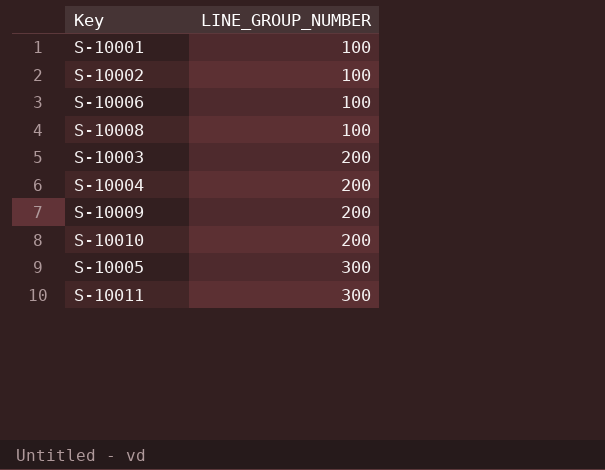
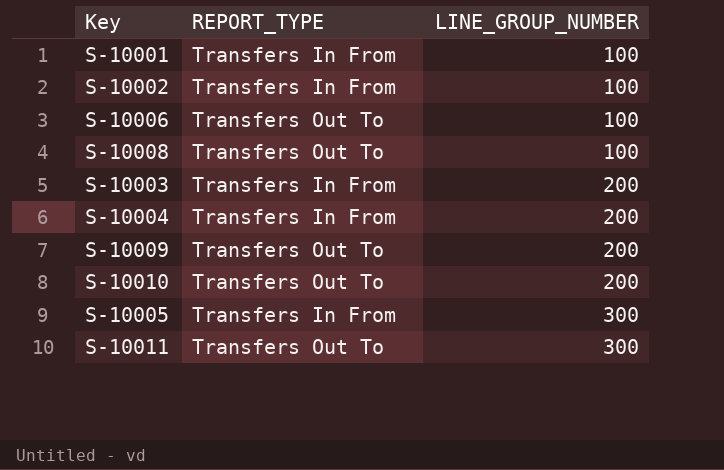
column REPORT_TYPE | position: none -> 2

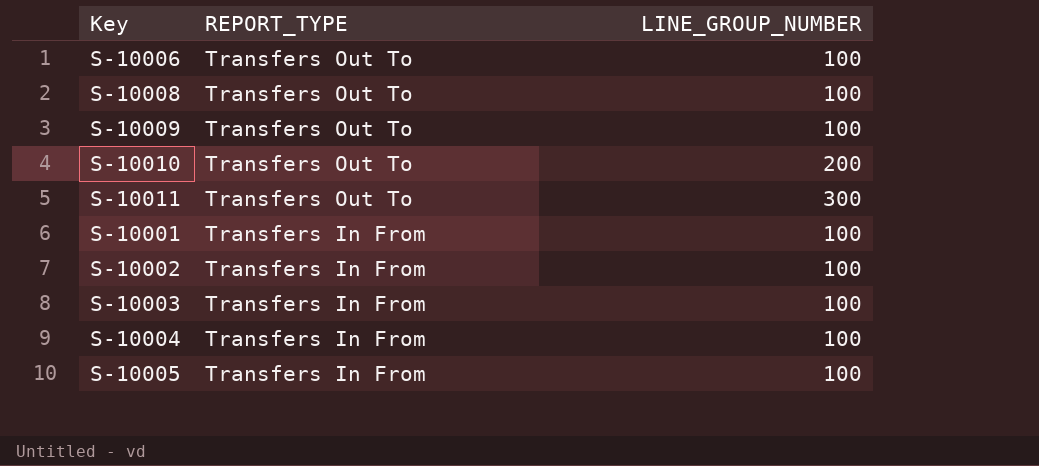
row order: LINE_GROUP_NUMBER ascending -> REPORT_TYPE descending
S-10009 | LINE_GROUP_NUMBER: 200 -> 100
S-10003 | LINE_GROUP_NUMBER: 200 -> 100
S-10004 | LINE_GROUP_NUMBER: 200 -> 100
S-10005 | LINE_GROUP_NUMBER: 300 -> 100

